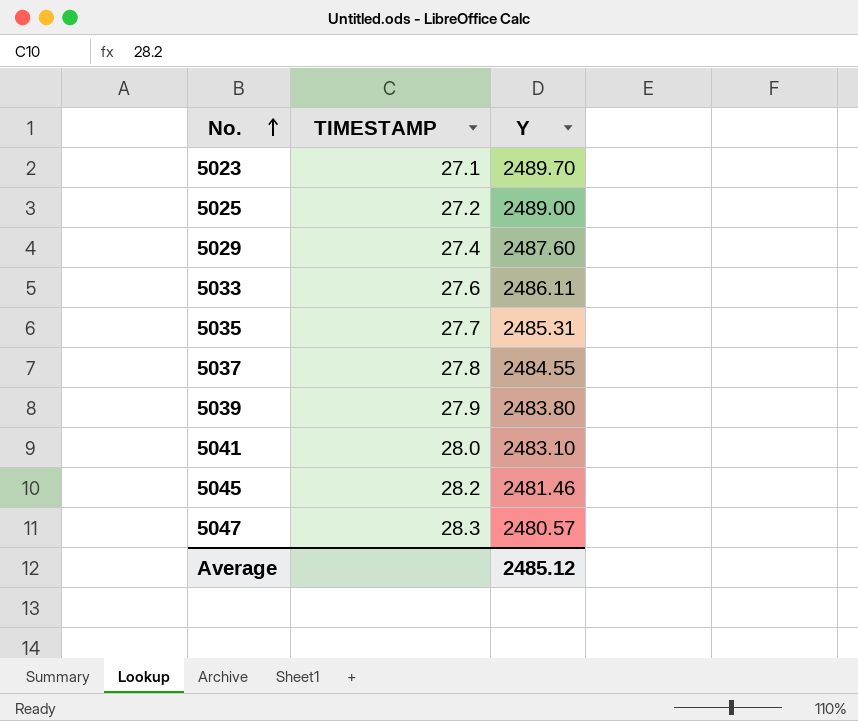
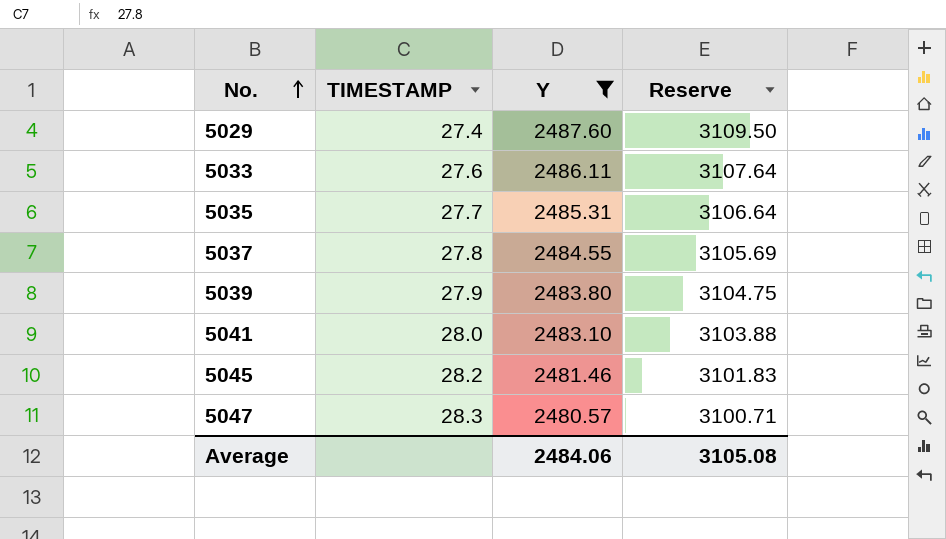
filter: none -> Y <= 2487.60
column Reserve | formula: none -> [Y] * 1.25
Average | Y: 2485.12 -> 2484.06

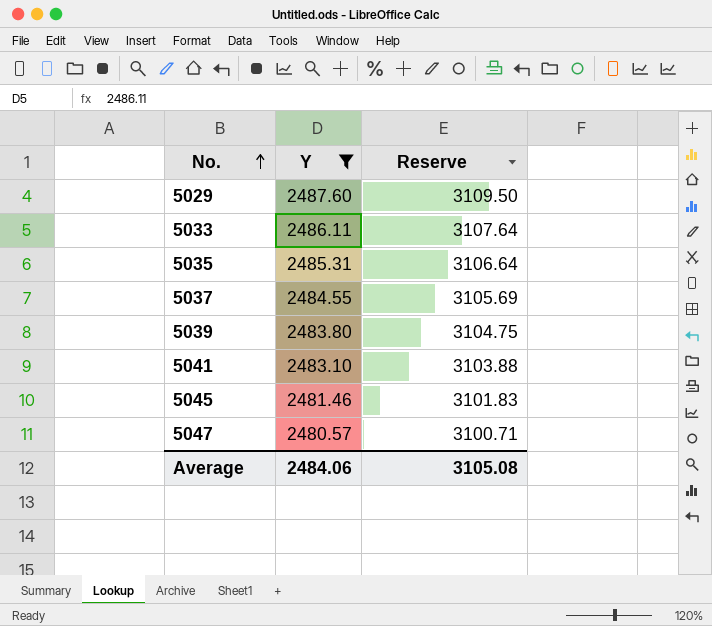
column TIMESTAMP | position: 2 -> none

